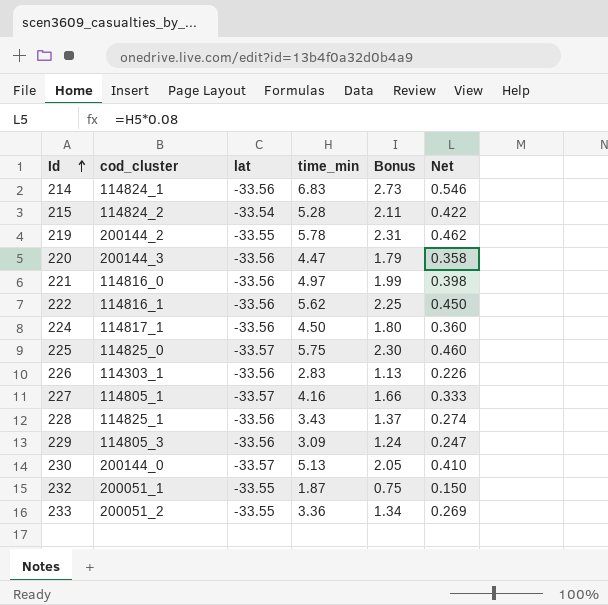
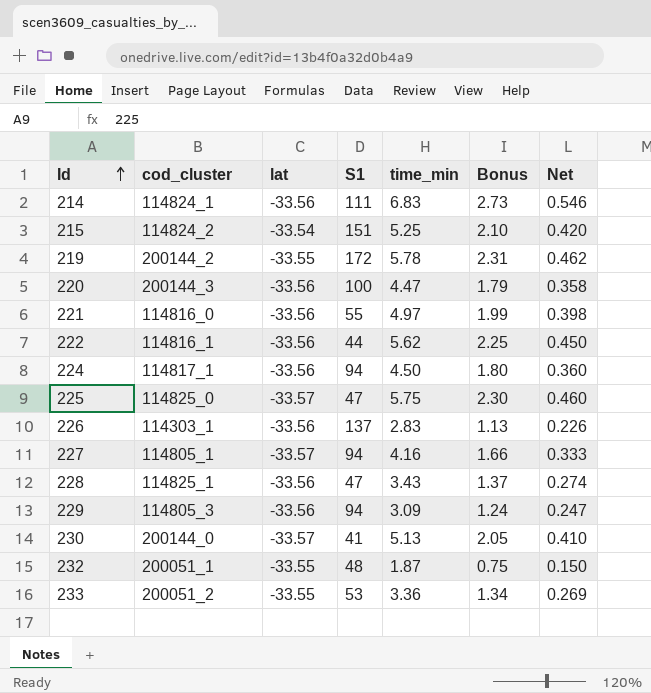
column S1 | position: none -> 4
215 | time_min: 5.28 -> 5.25
215 | Bonus: 2.11 -> 2.10
215 | Net: 0.422 -> 0.420

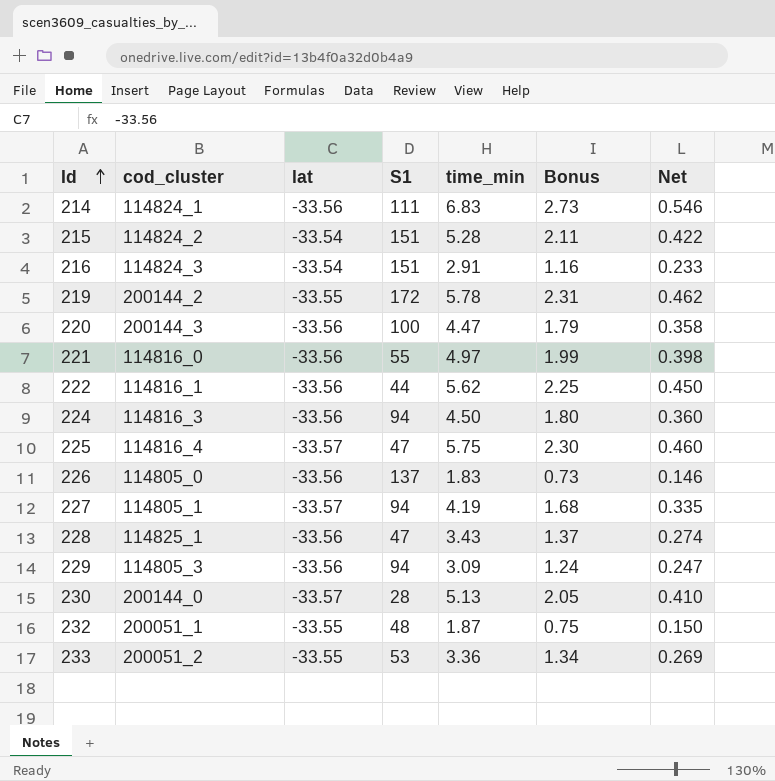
215 | time_min: 5.25 -> 5.28
215 | Bonus: 2.10 -> 2.11
215 | Net: 0.420 -> 0.422
row 216: none -> 114824_3 | -33.54 | 151 | 2.91 | 1.16 | 0.233
224 | cod_cluster: 114817_1 -> 114816_3
225 | cod_cluster: 114825_0 -> 114816_4
226 | cod_cluster: 114303_1 -> 114805_0
226 | time_min: 2.83 -> 1.83
226 | Bonus: 1.13 -> 0.73
226 | Net: 0.226 -> 0.146
227 | time_min: 4.16 -> 4.19
227 | Bonus: 1.66 -> 1.68
227 | Net: 0.333 -> 0.335
230 | S1: 41 -> 28

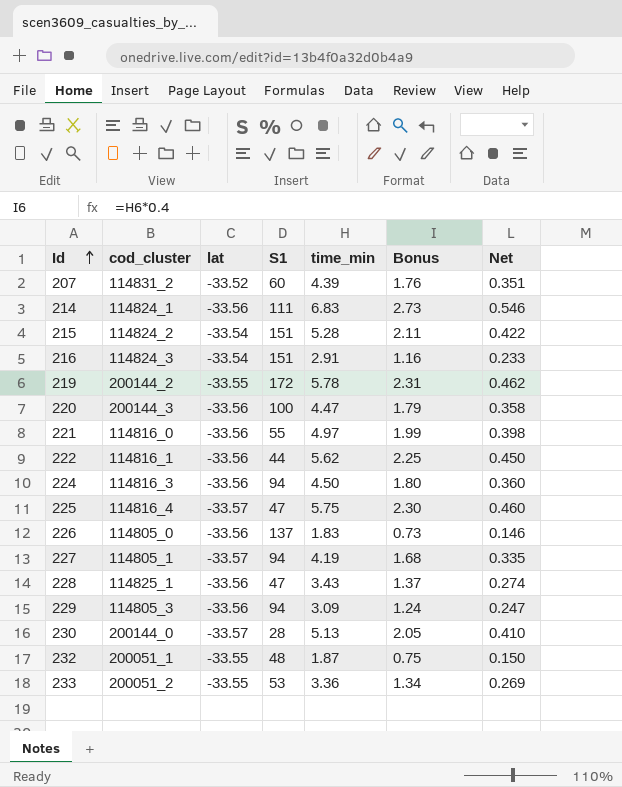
row 207: none -> 114831_2 | -33.52 | 60 | 4.39 | 1.76 | 0.351

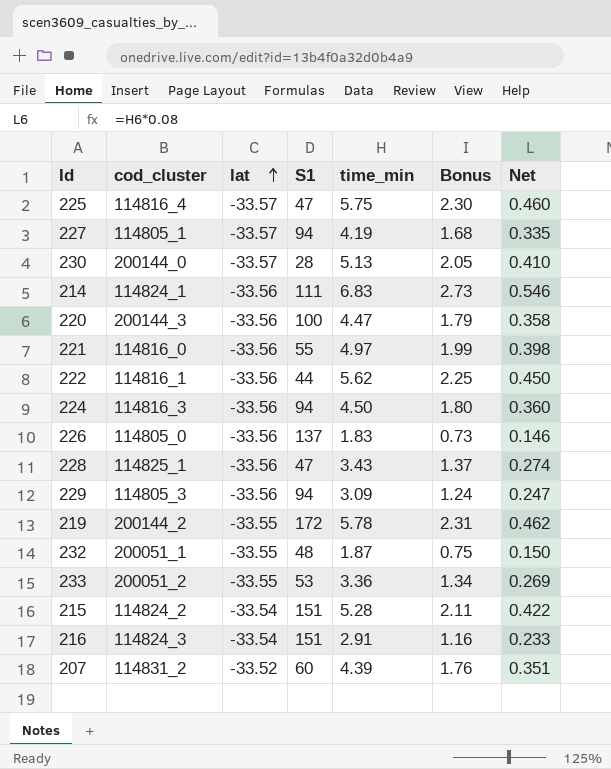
row order: Id ascending -> lat ascending

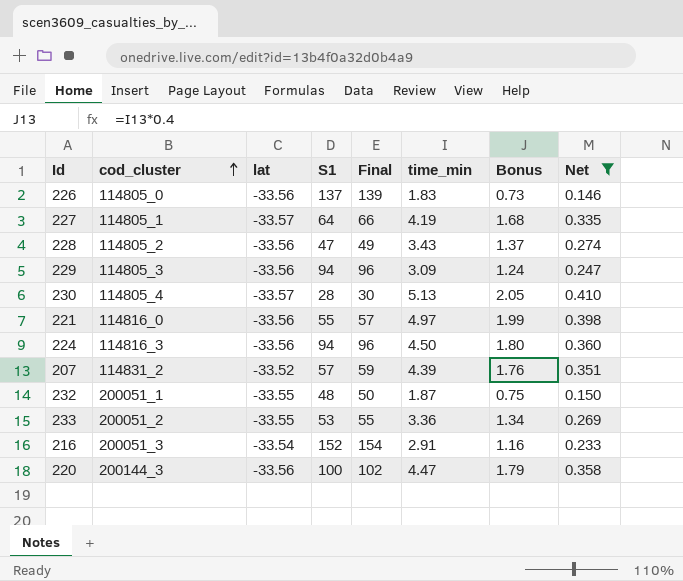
filter: none -> Net <= 0.410
row order: lat ascending -> cod_cluster ascending
column Final | formula: none -> [S1] + 2
227 | S1: 94 -> 64
228 | cod_cluster: 114825_1 -> 114805_2
230 | cod_cluster: 200144_0 -> 114805_4
207 | S1: 60 -> 57
216 | cod_cluster: 114824_3 -> 200051_3
216 | S1: 151 -> 152

